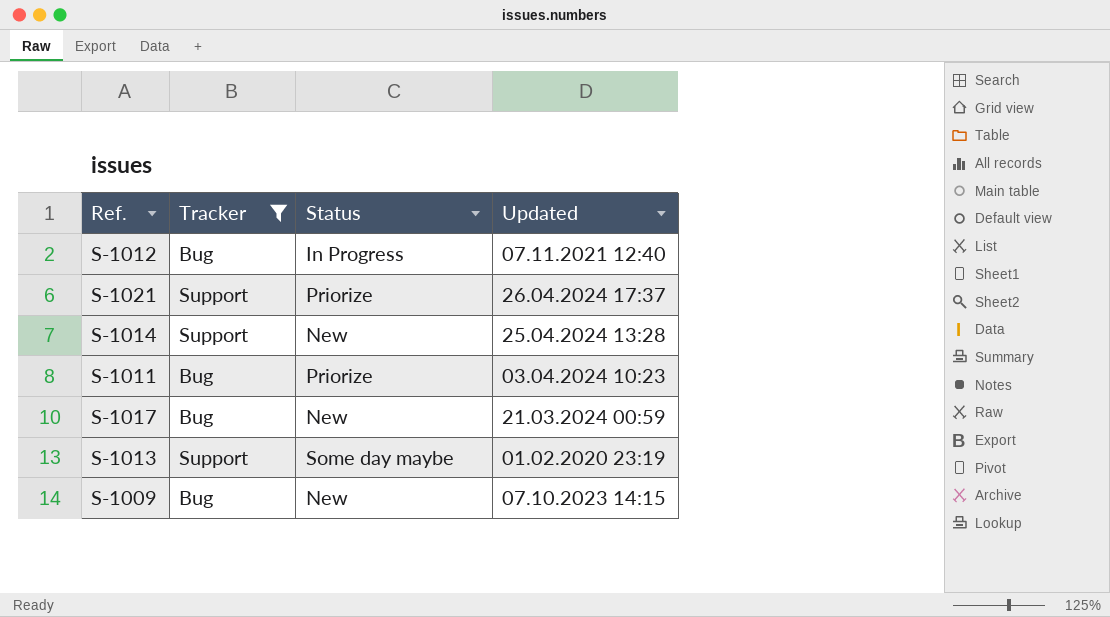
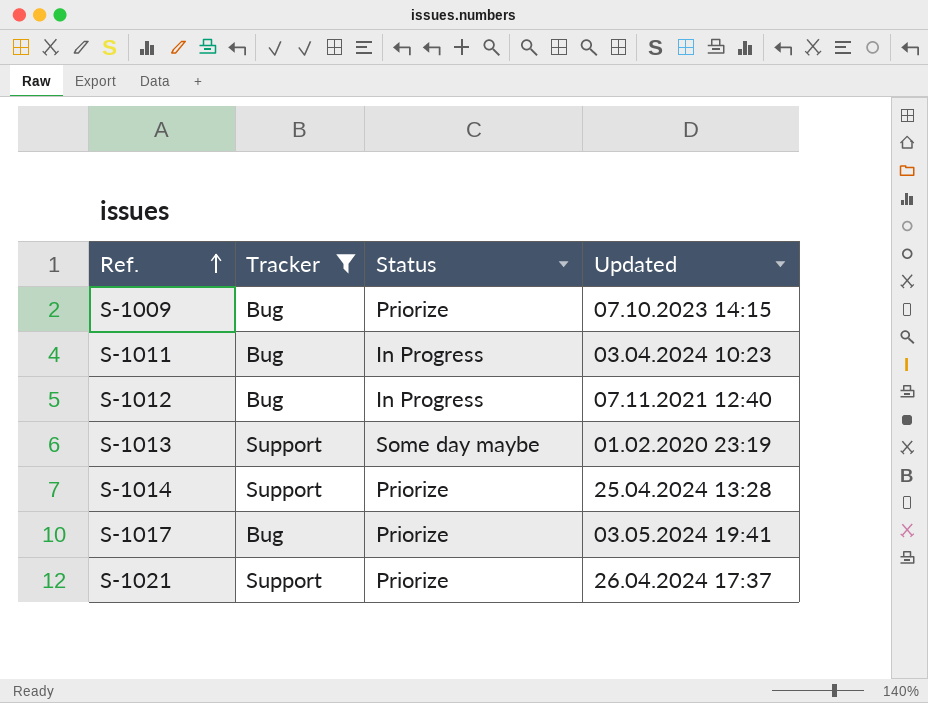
row order: none -> Ref. ascending
S-1009 | Status: New -> Priorize
S-1011 | Status: Priorize -> In Progress
S-1014 | Status: New -> Priorize
S-1017 | Status: New -> Priorize
S-1017 | Updated: 21.03.2024 00:59 -> 03.05.2024 19:41

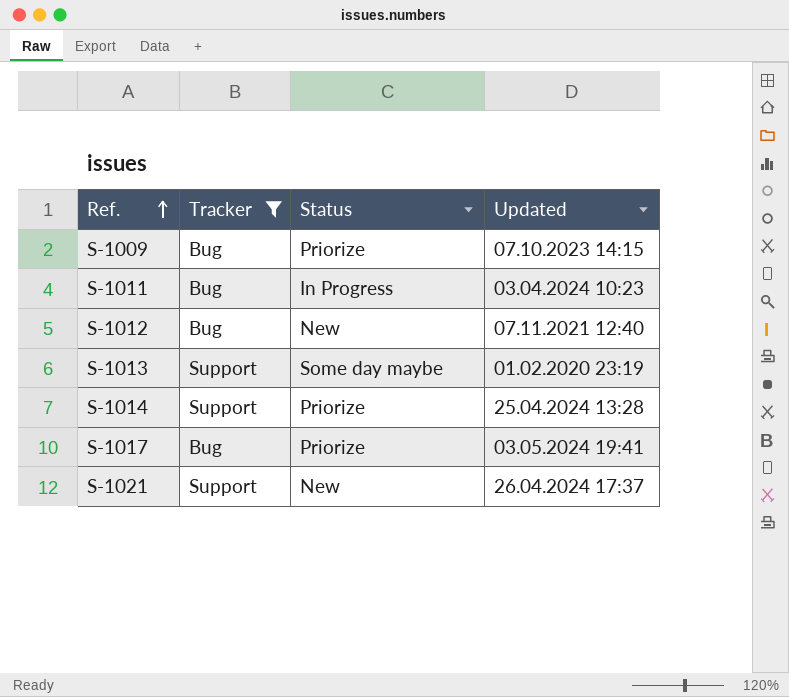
S-1012 | Status: In Progress -> New
S-1021 | Status: Priorize -> New

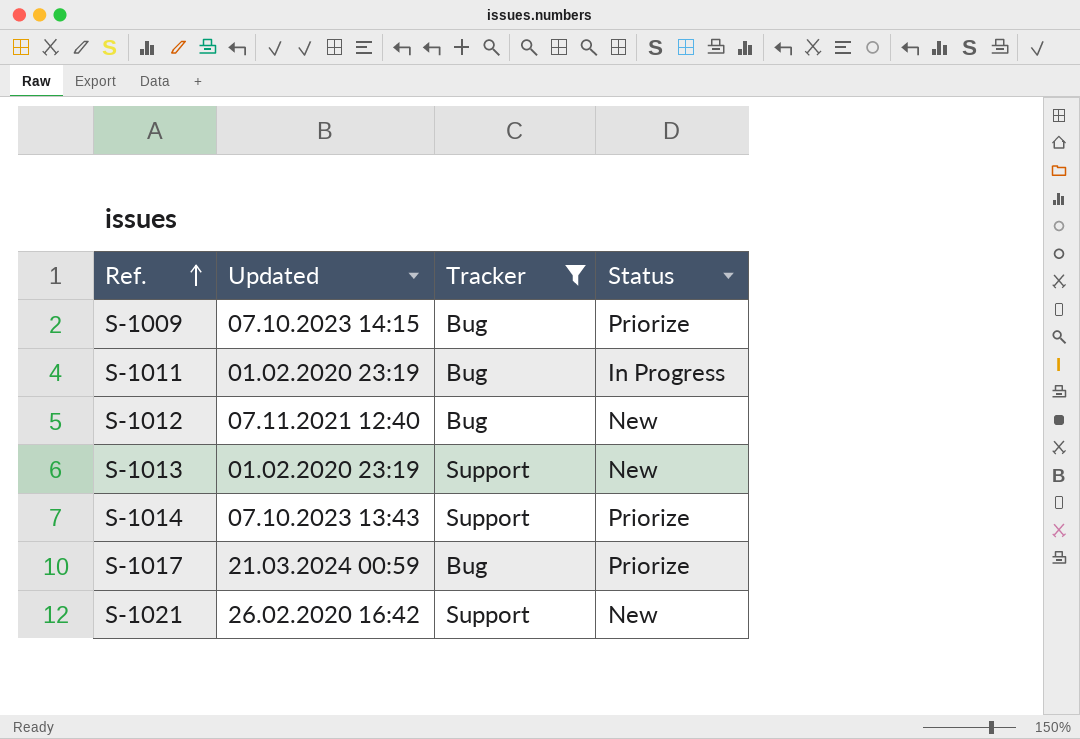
column Updated | position: 4 -> 2
S-1011 | Updated: 03.04.2024 10:23 -> 01.02.2020 23:19
S-1013 | Status: Some day maybe -> New
S-1014 | Updated: 25.04.2024 13:28 -> 07.10.2023 13:43
S-1017 | Updated: 03.05.2024 19:41 -> 21.03.2024 00:59
S-1021 | Updated: 26.04.2024 17:37 -> 26.02.2020 16:42

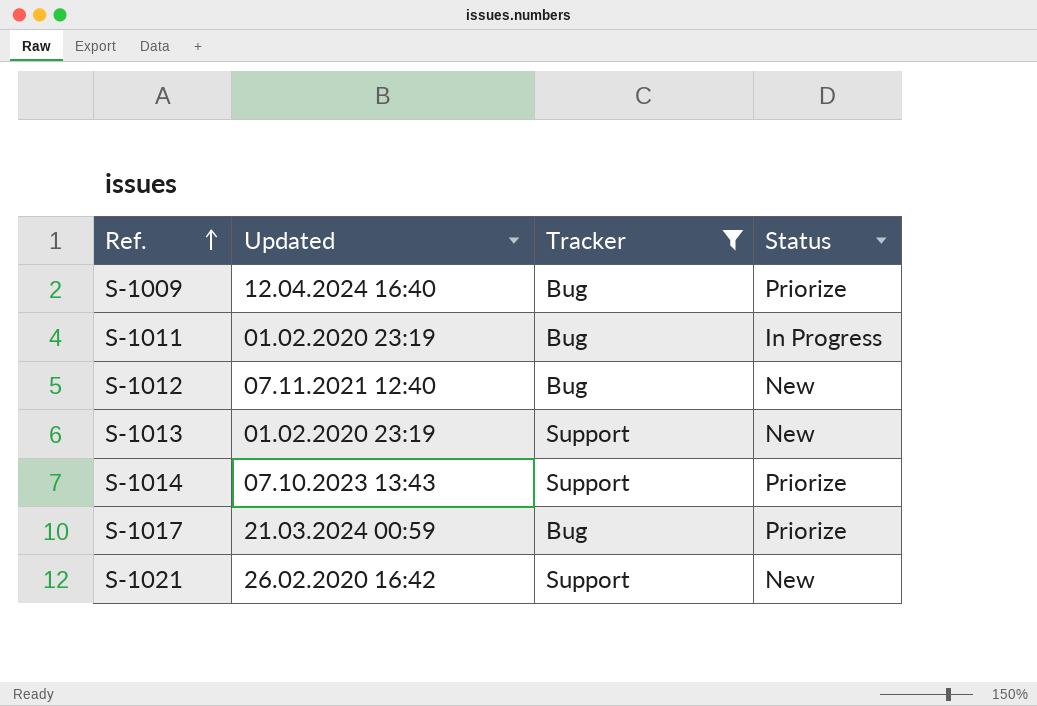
S-1009 | Updated: 07.10.2023 14:15 -> 12.04.2024 16:40

